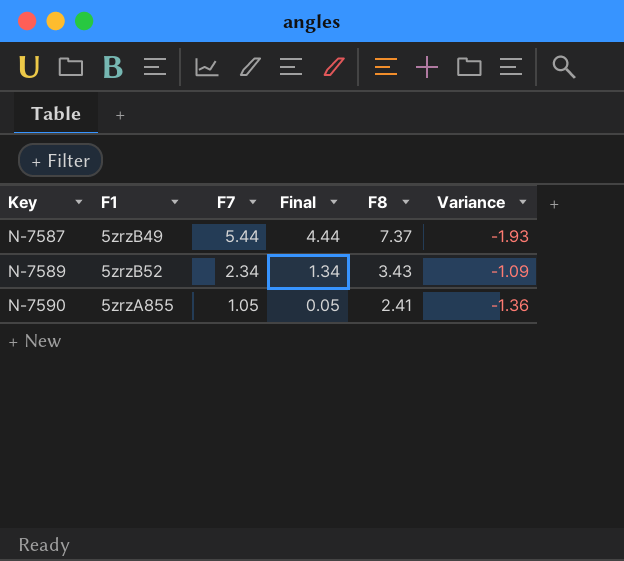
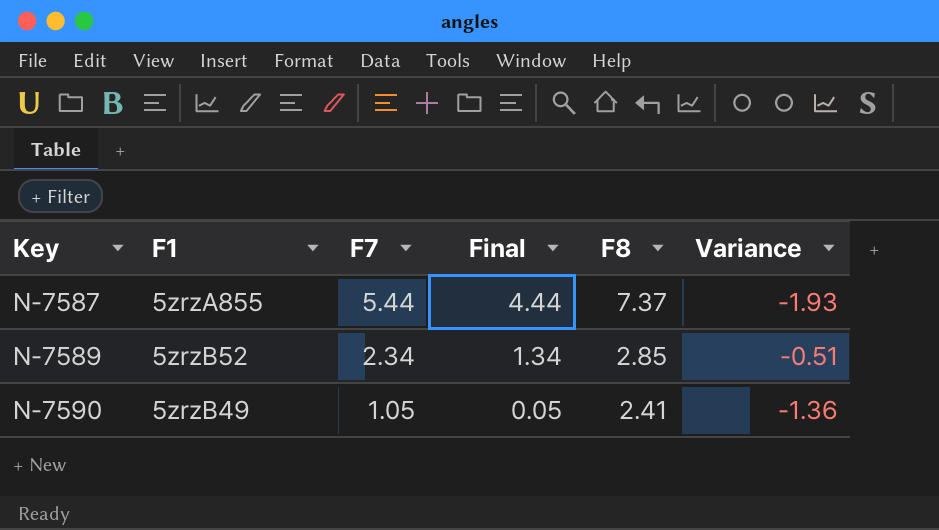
N-7587 | F1: 5zrzB49 -> 5zrzA855
N-7589 | F8: 3.43 -> 2.85
N-7589 | Variance: -1.09 -> -0.51
N-7590 | F1: 5zrzA855 -> 5zrzB49

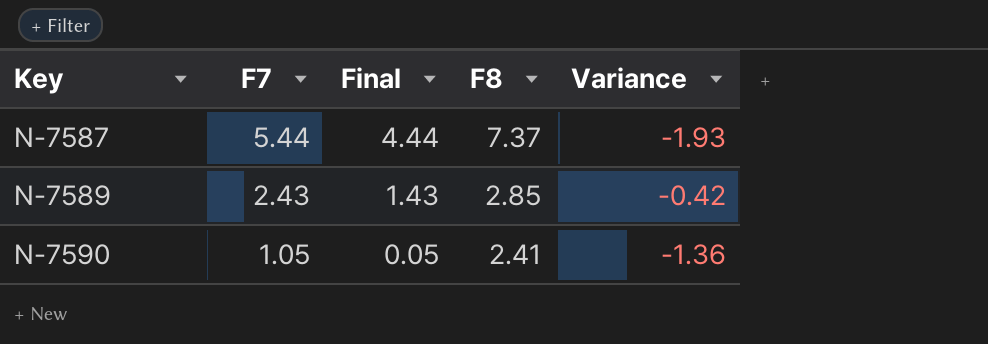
column F1 | position: 2 -> none
N-7589 | F7: 2.34 -> 2.43
N-7589 | Final: 1.34 -> 1.43
N-7589 | Variance: -0.51 -> -0.42

